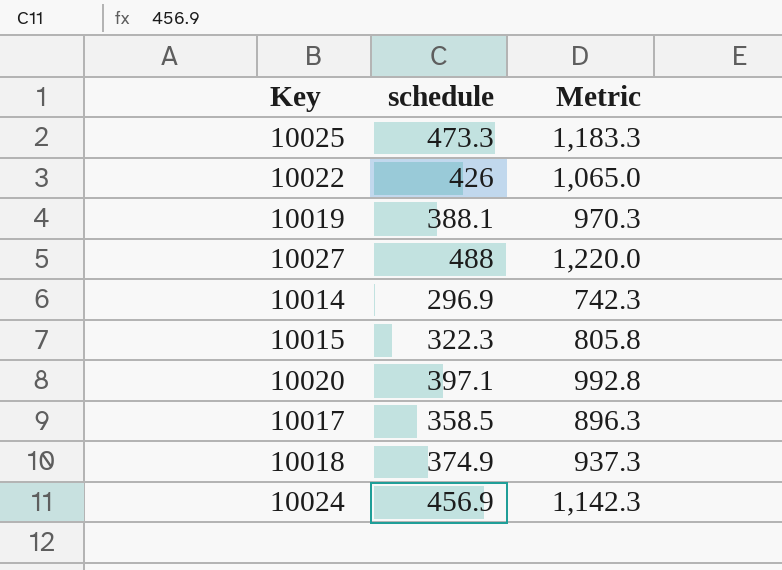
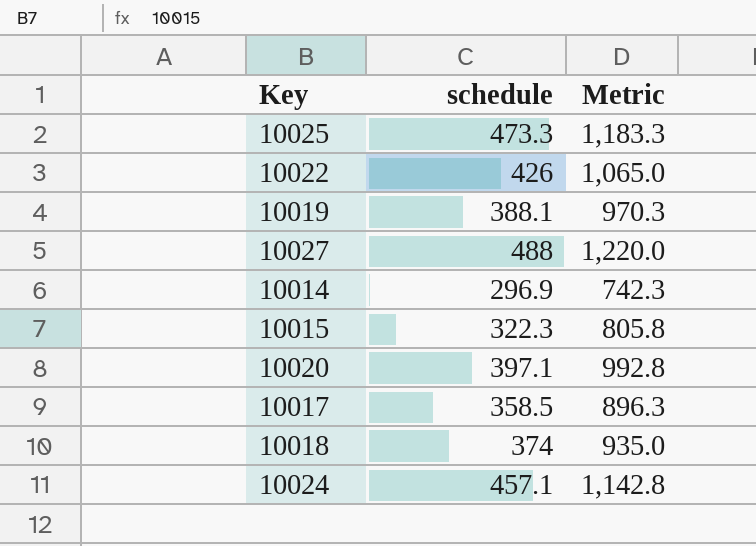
10018 | schedule: 374.9 -> 374
10018 | Metric: 937.3 -> 935.0
10024 | schedule: 456.9 -> 457.1
10024 | Metric: 1,142.3 -> 1,142.8

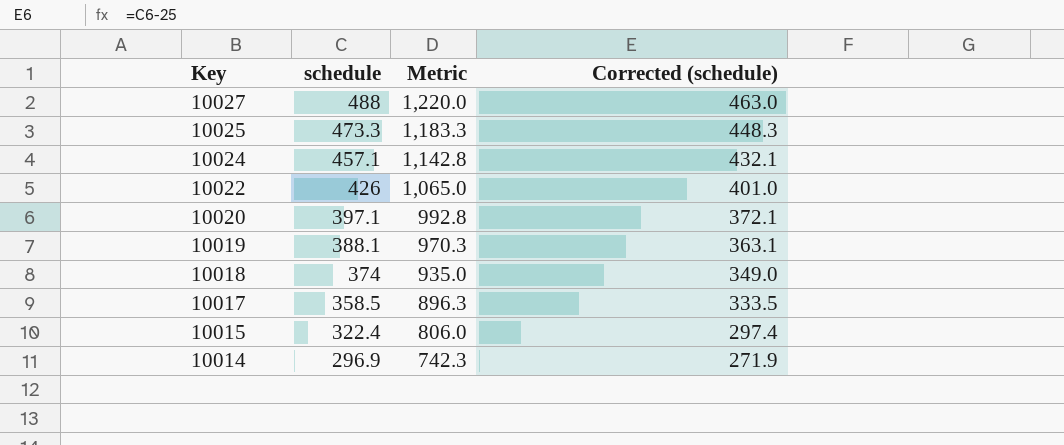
row order: none -> Key descending
column Corrected (schedule) | formula: none -> [schedule] - 25
10015 | schedule: 322.3 -> 322.4
10015 | Metric: 805.8 -> 806.0

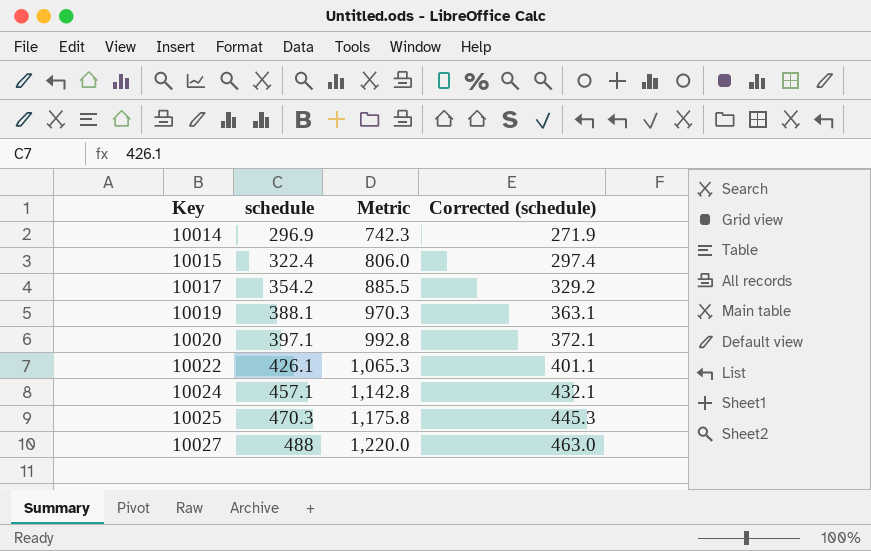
row order: Key descending -> Key ascending
row 10018: 374 | 935.0 | 349.0 -> none
10017 | schedule: 358.5 -> 354.2
10017 | Metric: 896.3 -> 885.5
10017 | Corrected (schedule): 333.5 -> 329.2
10022 | schedule: 426 -> 426.1
10022 | Metric: 1,065.0 -> 1,065.3
10022 | Corrected (schedule): 401.0 -> 401.1
10025 | schedule: 473.3 -> 470.3
10025 | Metric: 1,183.3 -> 1,175.8
10025 | Corrected (schedule): 448.3 -> 445.3

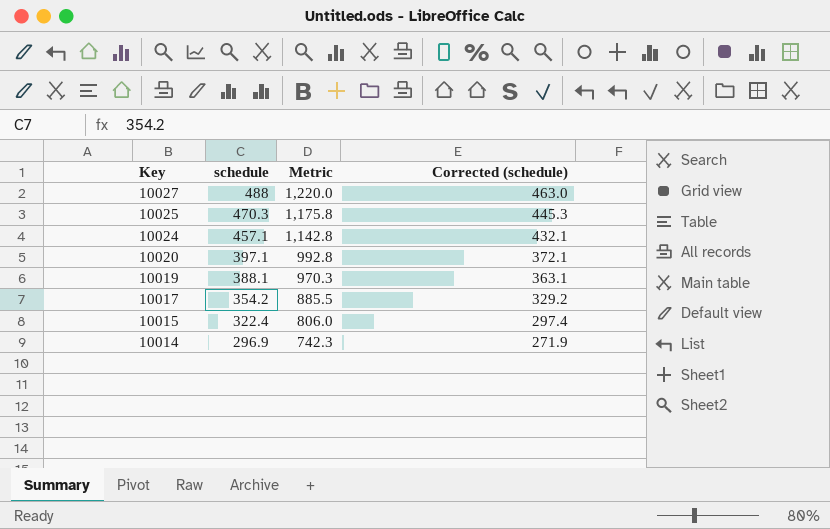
row order: Key ascending -> Key descending
row 10022: 426.1 | 1,065.3 | 401.1 -> none

